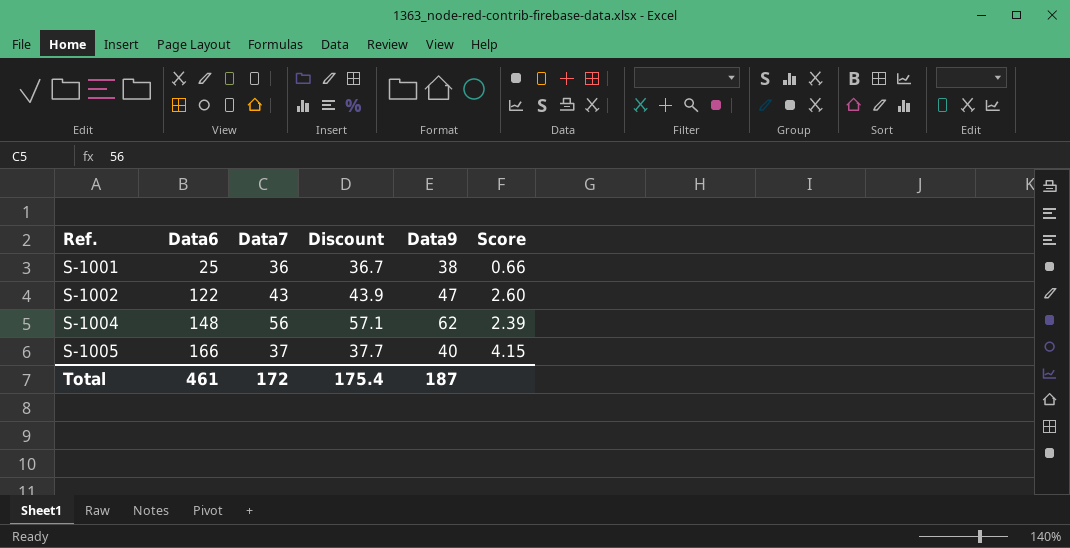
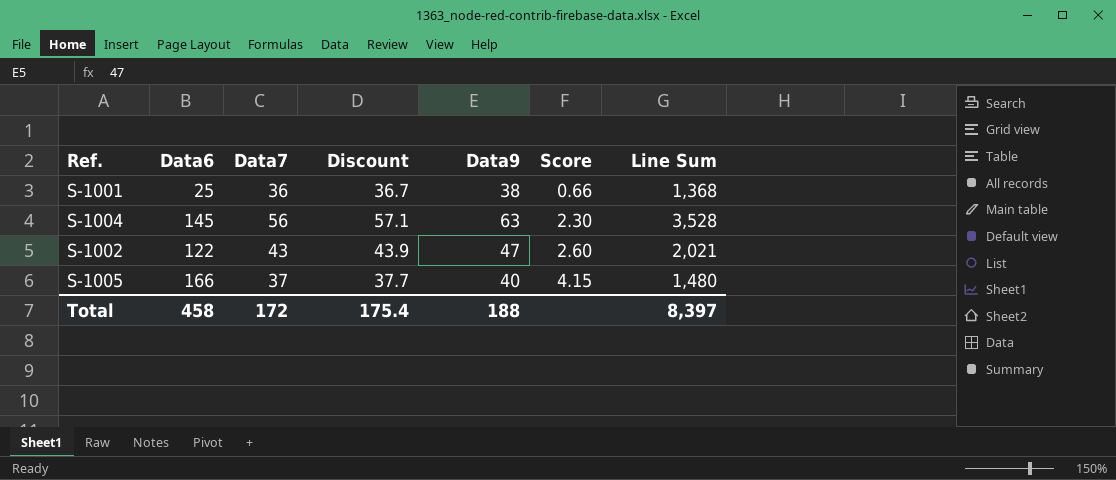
row order: Ref. ascending -> Score ascending
column Line Sum | formula: none -> [Data7] * [Data9]
S-1004 | Data6: 148 -> 145
S-1004 | Data9: 62 -> 63
S-1004 | Score: 2.39 -> 2.30
Total | Data6: 461 -> 458
Total | Data9: 187 -> 188

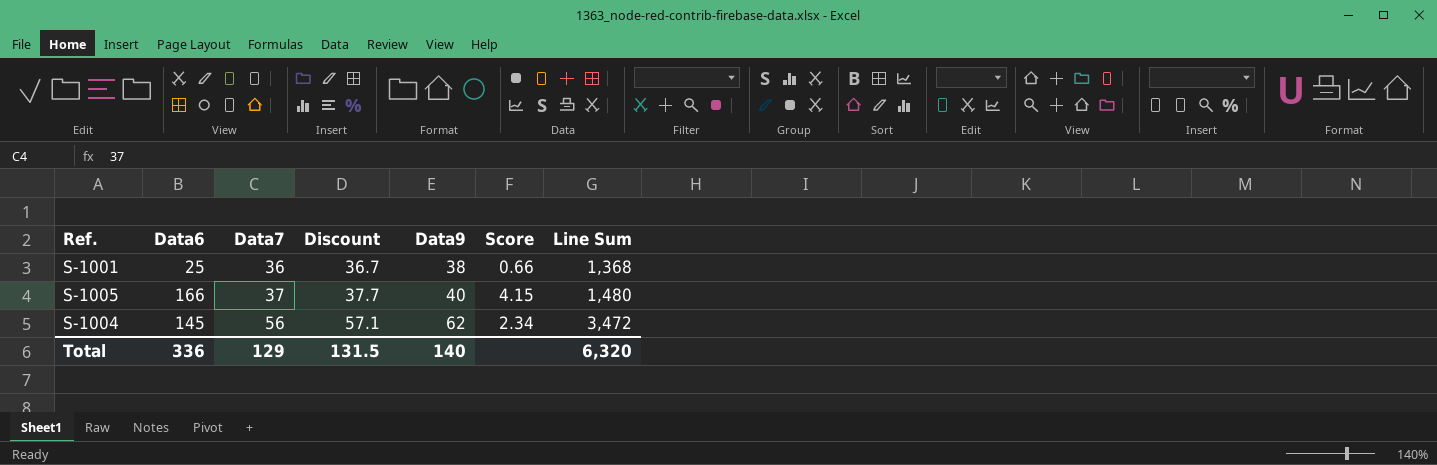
row order: Score ascending -> Data7 ascending
row S-1002: 122 | 43 | 43.9 | 47 | 2.60 | 2,021 -> none
S-1004 | Data9: 63 -> 62
S-1004 | Score: 2.30 -> 2.34
S-1004 | Line Sum: 3,528 -> 3,472
Total | Data6: 458 -> 336
Total | Data7: 172 -> 129
Total | Discount: 175.4 -> 131.5
Total | Data9: 188 -> 140
Total | Line Sum: 8,397 -> 6,320

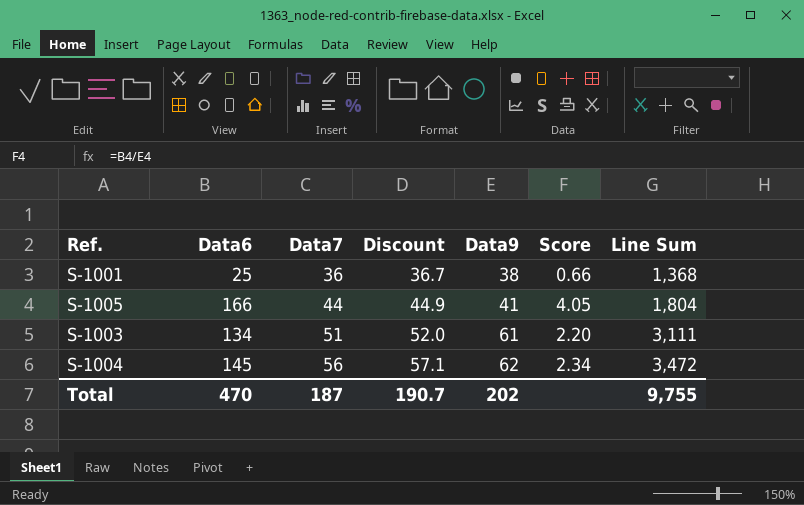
S-1005 | Data7: 37 -> 44
S-1005 | Discount: 37.7 -> 44.9
S-1005 | Data9: 40 -> 41
S-1005 | Score: 4.15 -> 4.05
S-1005 | Line Sum: 1,480 -> 1,804
row S-1003: none -> 134 | 51 | 52.0 | 61 | 2.20 | 3,111
Total | Data6: 336 -> 470
Total | Data7: 129 -> 187
Total | Discount: 131.5 -> 190.7
Total | Data9: 140 -> 202
Total | Line Sum: 6,320 -> 9,755

